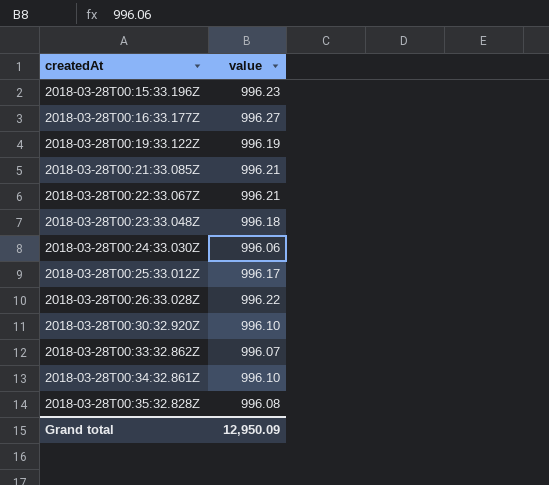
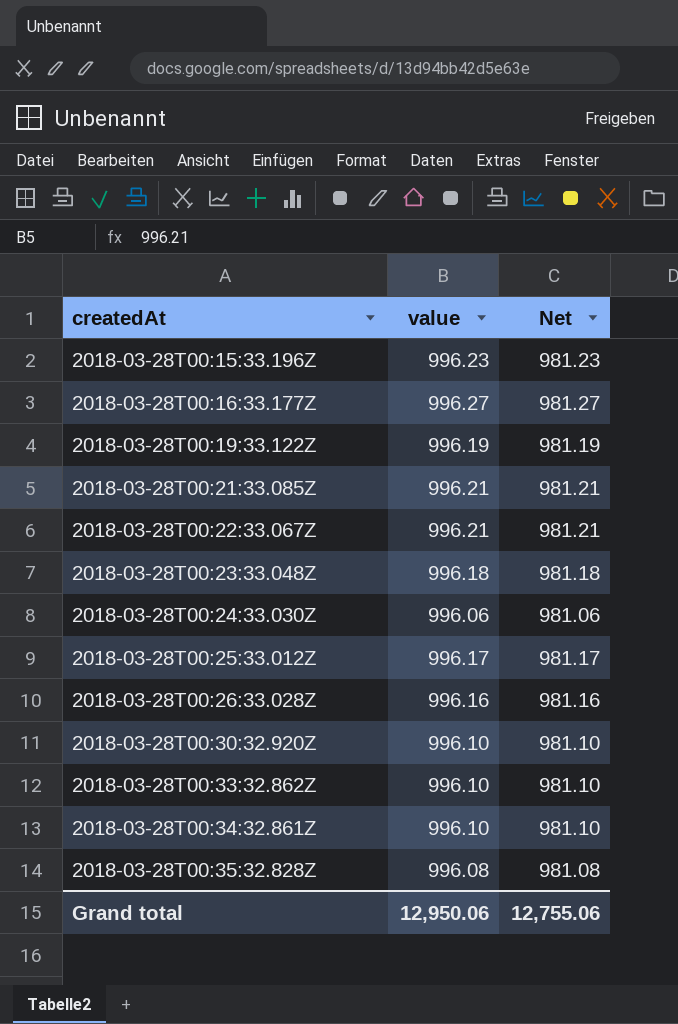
column Net | formula: none -> [value] - 15
2018-03-28T00:26:33.028Z | value: 996.22 -> 996.16
2018-03-28T00:33:32.862Z | value: 996.07 -> 996.10
Grand total | value: 12,950.09 -> 12,950.06

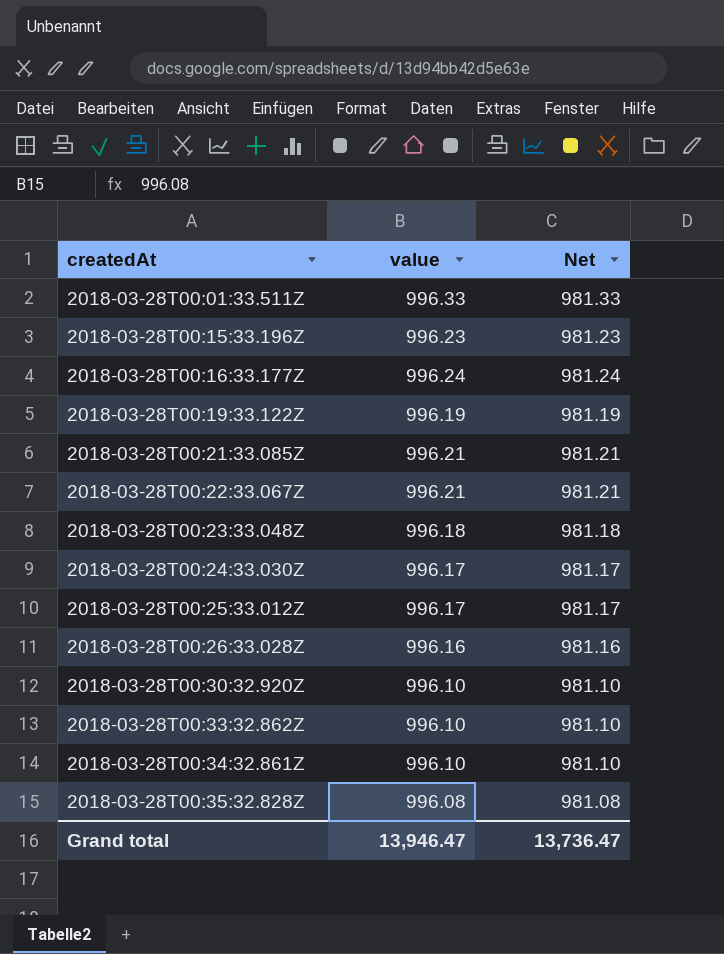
row 2018-03-28T00:01:33.511Z: none -> 996.33 | 981.33
2018-03-28T00:16:33.177Z | value: 996.27 -> 996.24
2018-03-28T00:16:33.177Z | Net: 981.27 -> 981.24
2018-03-28T00:24:33.030Z | value: 996.06 -> 996.17
2018-03-28T00:24:33.030Z | Net: 981.06 -> 981.17
Grand total | value: 12,950.06 -> 13,946.47
Grand total | Net: 12,755.06 -> 13,736.47

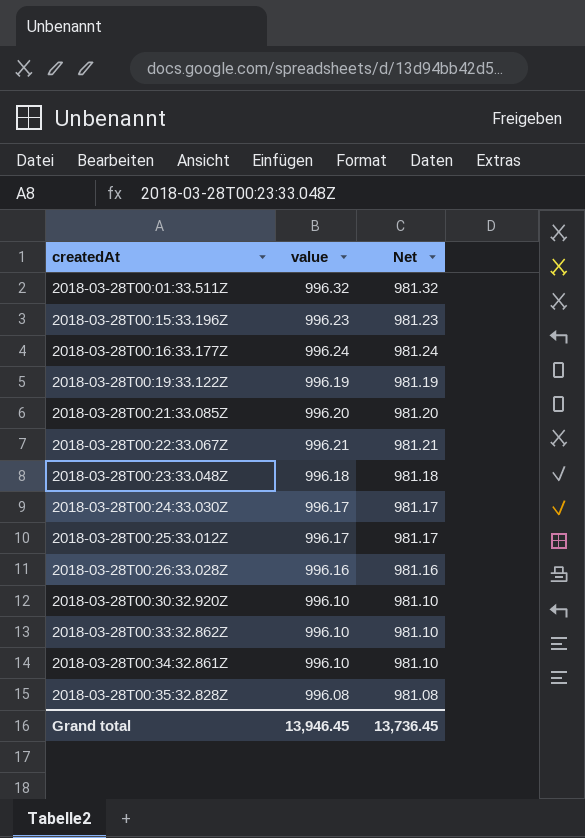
2018-03-28T00:01:33.511Z | value: 996.33 -> 996.32
2018-03-28T00:01:33.511Z | Net: 981.33 -> 981.32
2018-03-28T00:21:33.085Z | value: 996.21 -> 996.20
2018-03-28T00:21:33.085Z | Net: 981.21 -> 981.20
Grand total | value: 13,946.47 -> 13,946.45
Grand total | Net: 13,736.47 -> 13,736.45

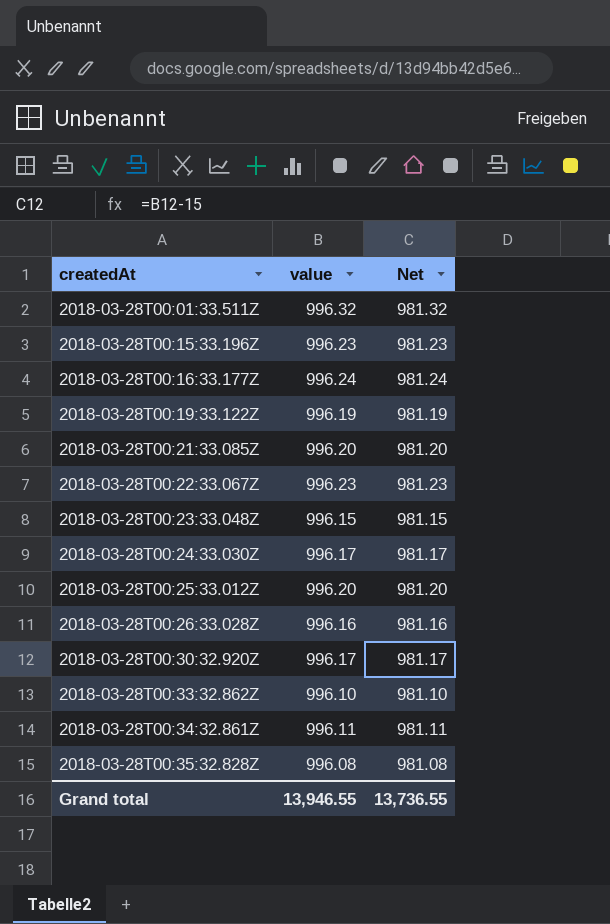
2018-03-28T00:22:33.067Z | value: 996.21 -> 996.23
2018-03-28T00:22:33.067Z | Net: 981.21 -> 981.23
2018-03-28T00:23:33.048Z | value: 996.18 -> 996.15
2018-03-28T00:23:33.048Z | Net: 981.18 -> 981.15
2018-03-28T00:25:33.012Z | value: 996.17 -> 996.20
2018-03-28T00:25:33.012Z | Net: 981.17 -> 981.20
2018-03-28T00:30:32.920Z | value: 996.10 -> 996.17
2018-03-28T00:30:32.920Z | Net: 981.10 -> 981.17
2018-03-28T00:34:32.861Z | value: 996.10 -> 996.11
2018-03-28T00:34:32.861Z | Net: 981.10 -> 981.11
Grand total | value: 13,946.45 -> 13,946.55
Grand total | Net: 13,736.45 -> 13,736.55

